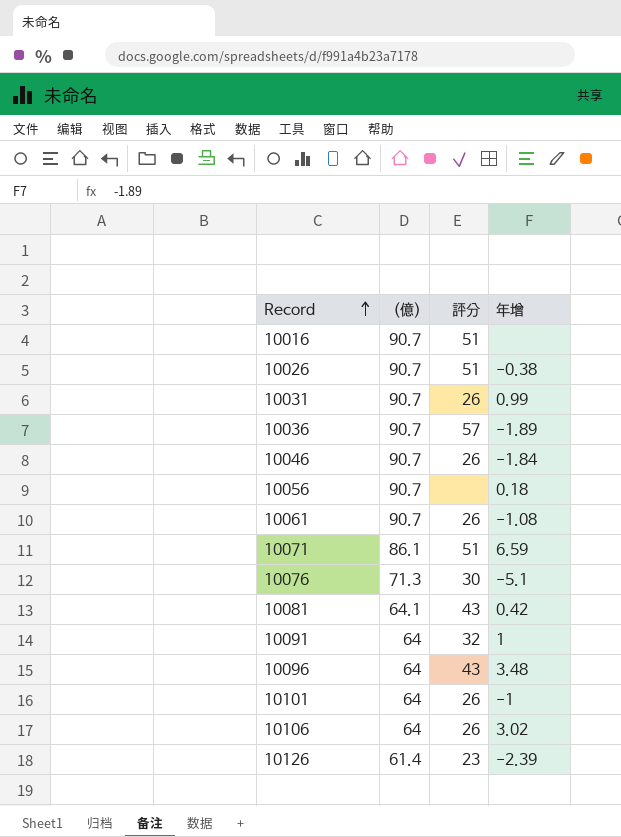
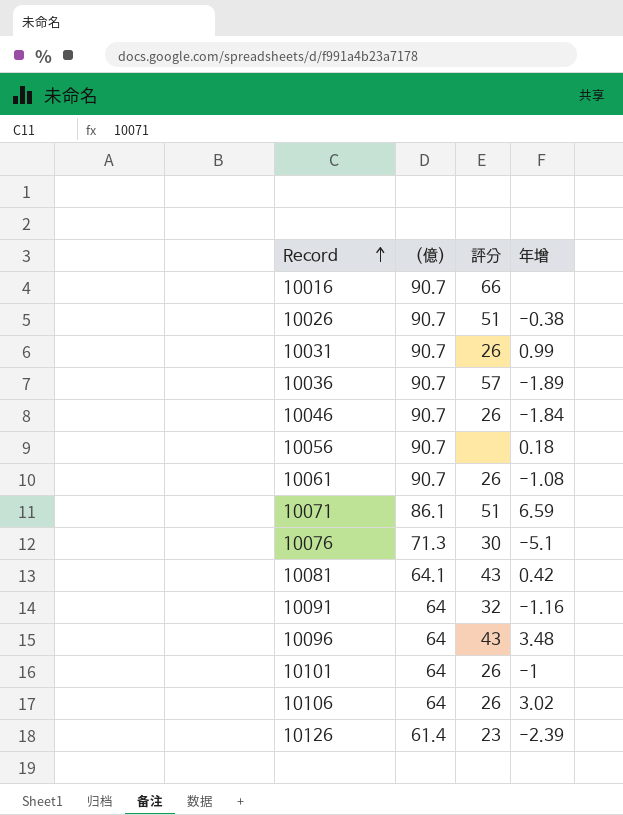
10016 | 評分: 51 -> 66
10091 | 年增: 1 -> -1.16

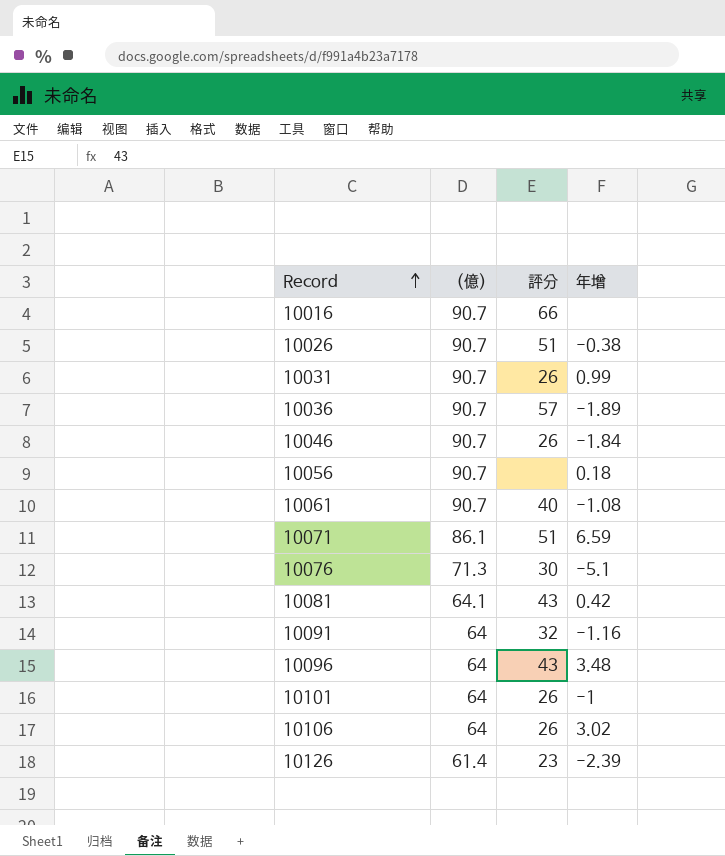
10061 | 評分: 26 -> 40

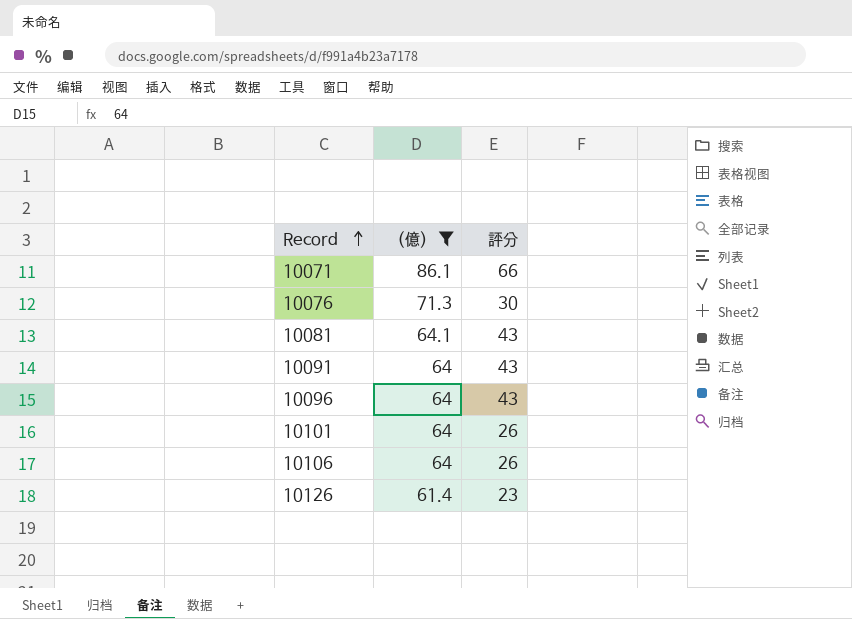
filter: none -> (億) != 90.7
column 年增 | position: 4 -> none
10071 | 評分: 51 -> 66
10091 | 評分: 32 -> 43

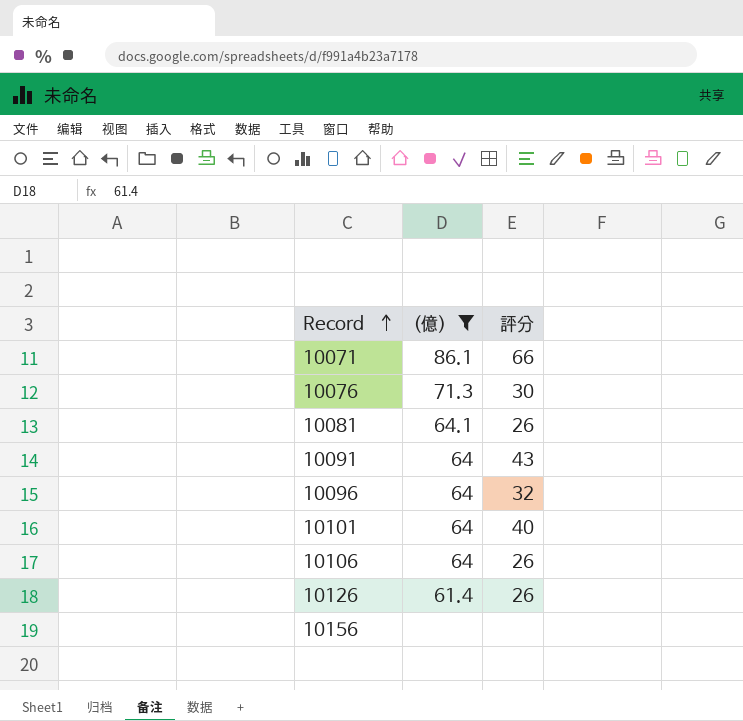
10081 | 評分: 43 -> 26
10096 | 評分: 43 -> 32
10101 | 評分: 26 -> 40
10126 | 評分: 23 -> 26
row 10156: none -> none | none

